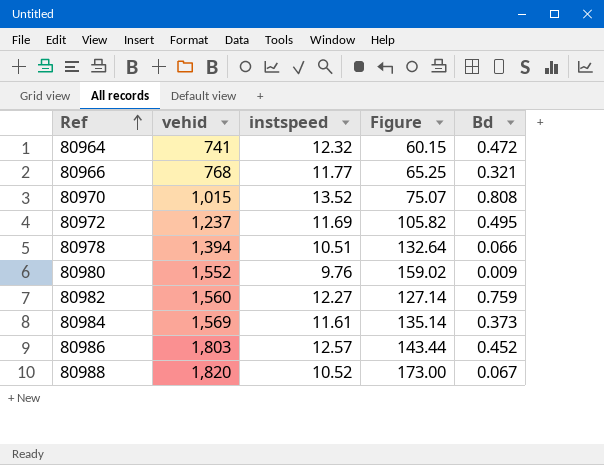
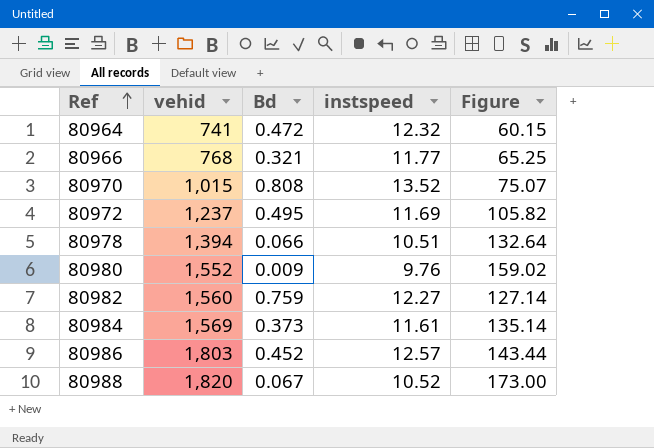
column Bd | position: 5 -> 3

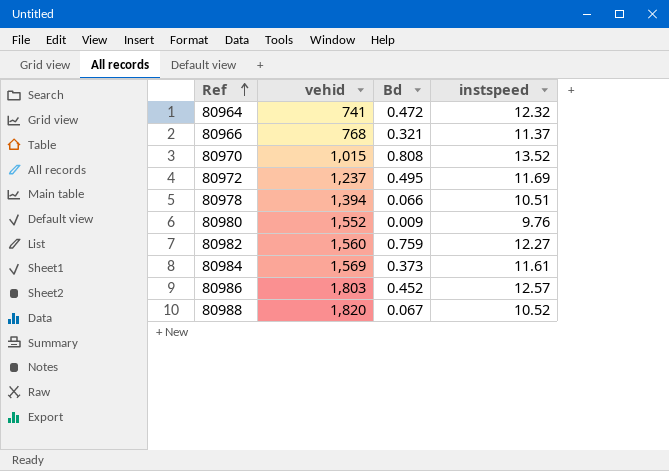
column Figure | formula: [vehid] / [instspeed] -> none
80966 | instspeed: 11.77 -> 11.37

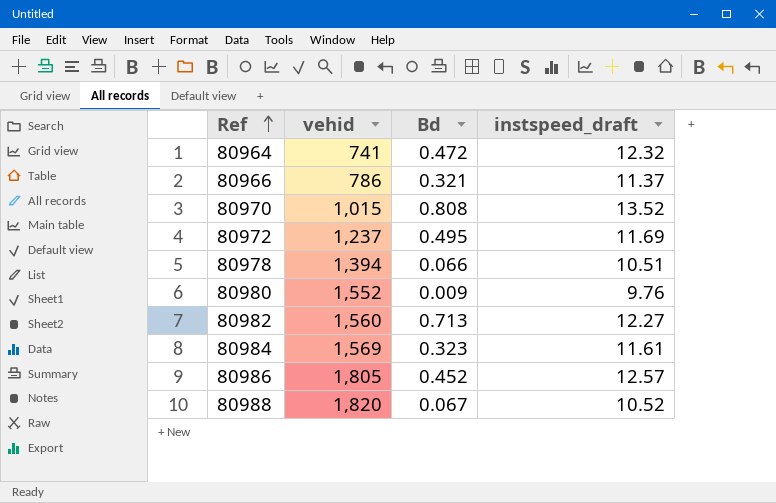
column name: instspeed -> instspeed_draft
80966 | vehid: 768 -> 786
80982 | Bd: 0.759 -> 0.713
80984 | Bd: 0.373 -> 0.323
80986 | vehid: 1,803 -> 1,805

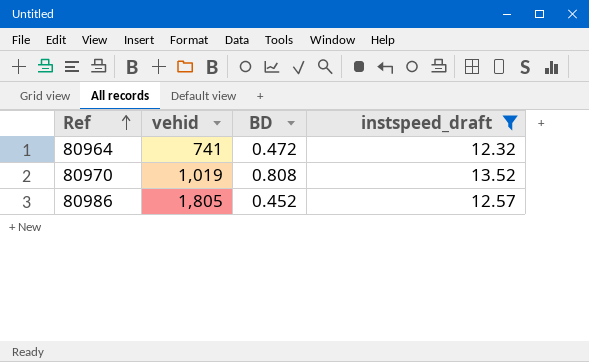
filter: none -> instspeed_draft >= 12.32
column name: Bd -> BD
80970 | vehid: 1,015 -> 1,019

